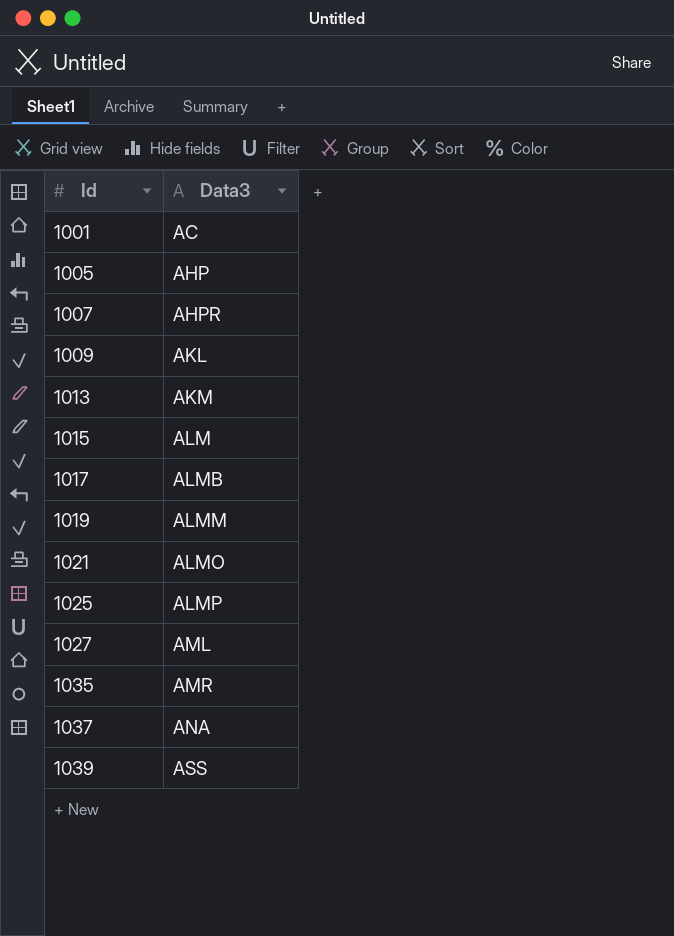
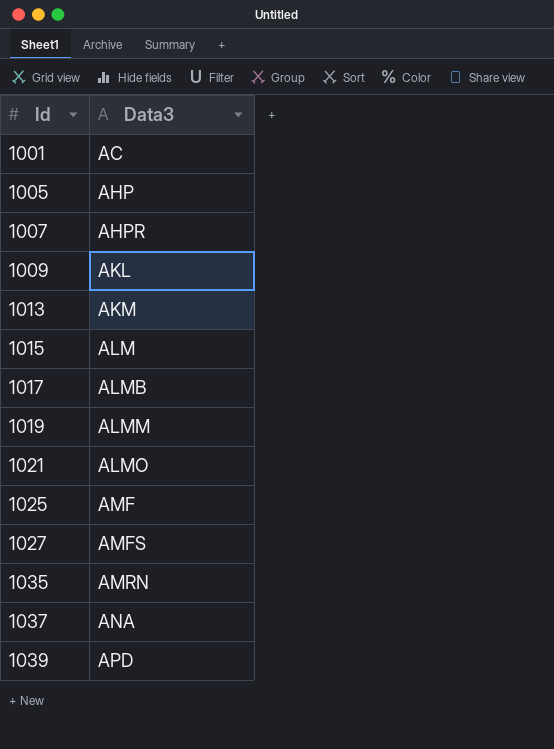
1025 | Data3: ALMP -> AMF
1027 | Data3: AML -> AMFS
1035 | Data3: AMR -> AMRN
1039 | Data3: ASS -> APD

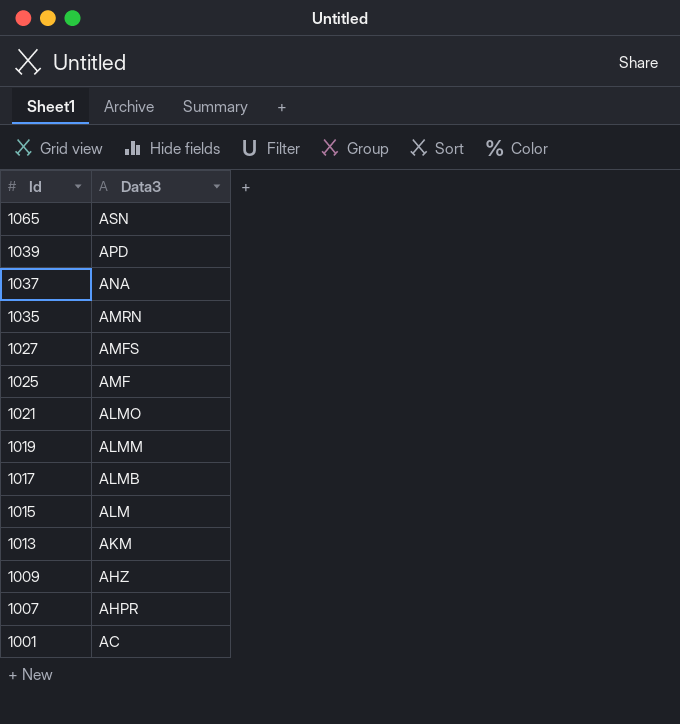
row order: Id ascending -> Id descending
row 1005: AHP -> none
row 1065: none -> ASN
1009 | Data3: AKL -> AHZ

